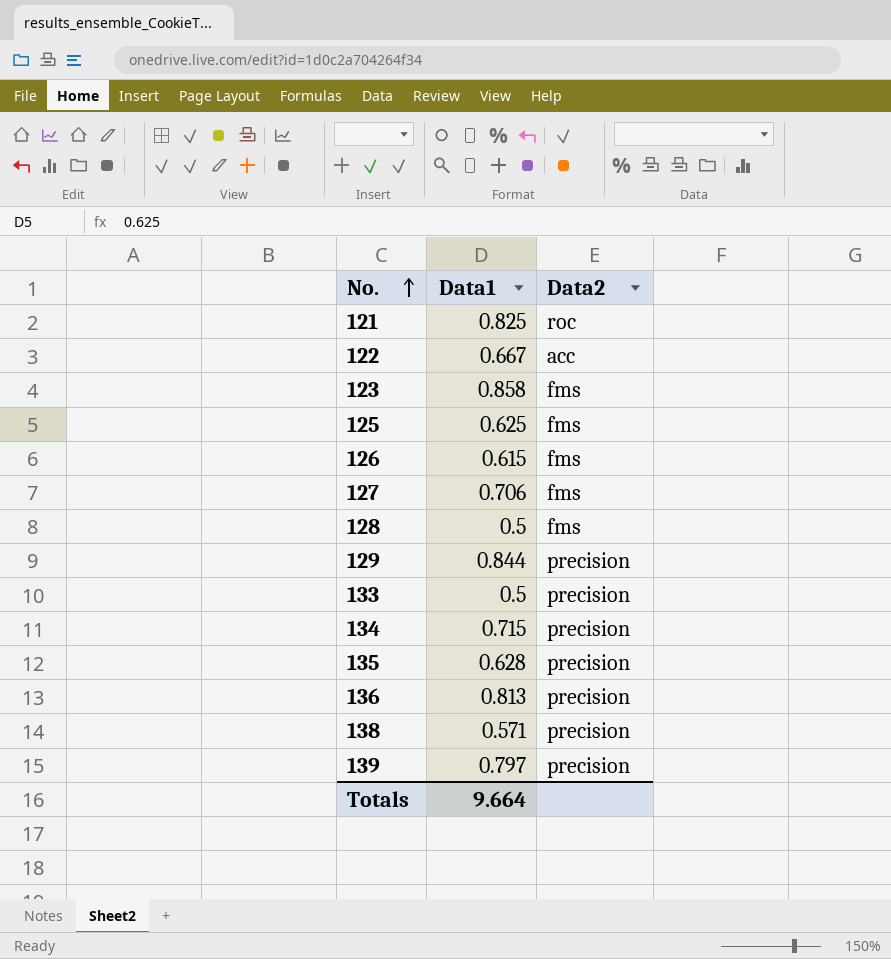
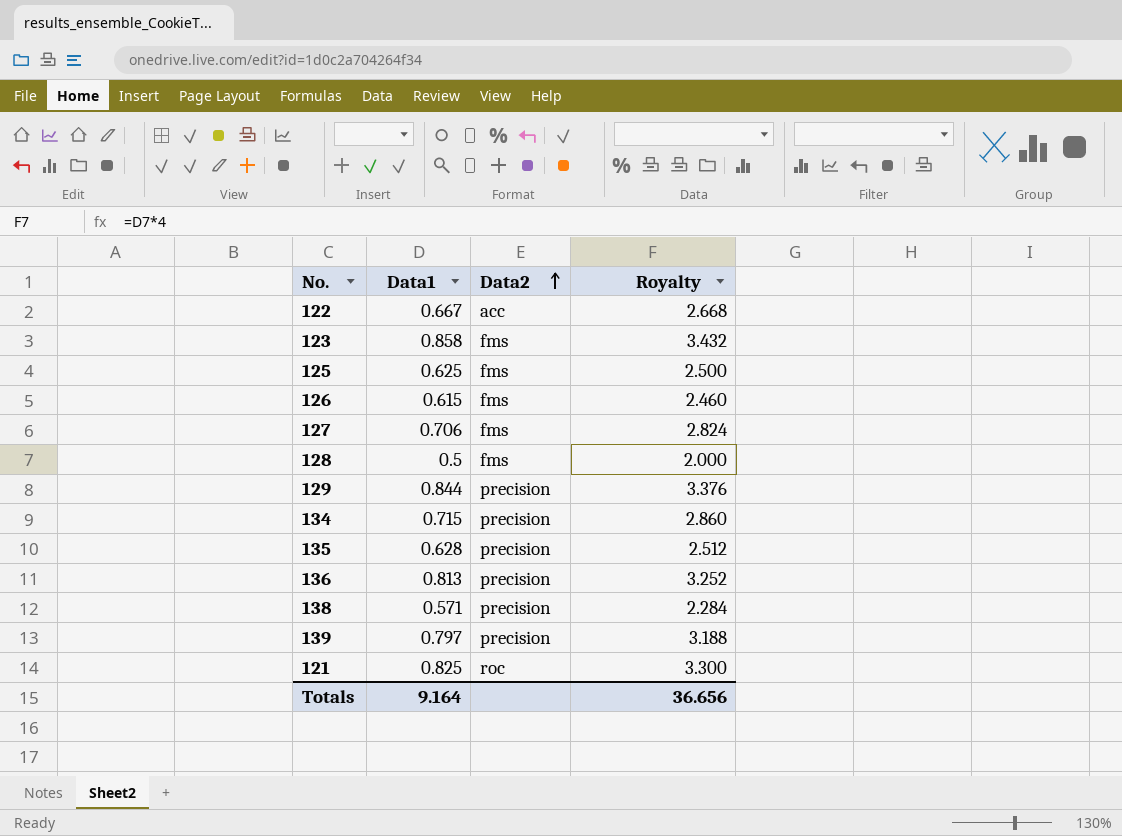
row order: No. ascending -> Data2 ascending
column Royalty | formula: none -> [Data1] * 4
row 133: 0.5 | precision -> none
Totals | Data1: 9.664 -> 9.164

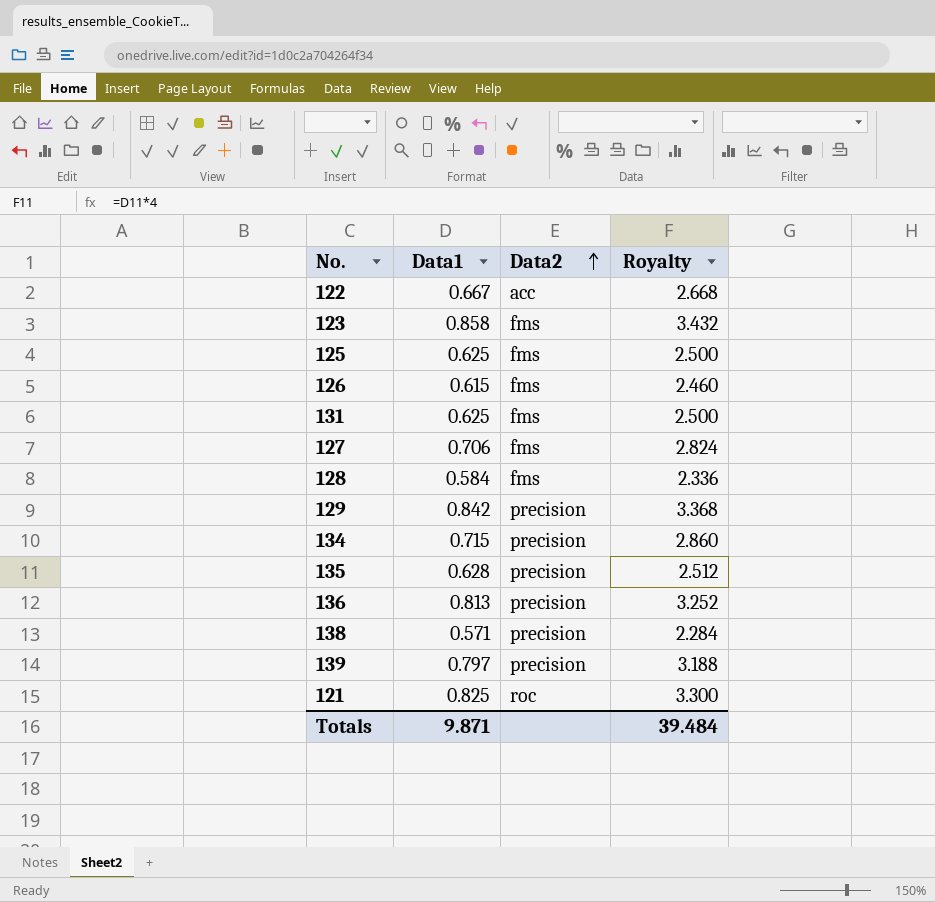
row 131: none -> 0.625 | fms | 2.500
128 | Data1: 0.5 -> 0.584
128 | Royalty: 2.000 -> 2.336
129 | Data1: 0.844 -> 0.842
129 | Royalty: 3.376 -> 3.368
Totals | Data1: 9.164 -> 9.871
Totals | Royalty: 36.656 -> 39.484

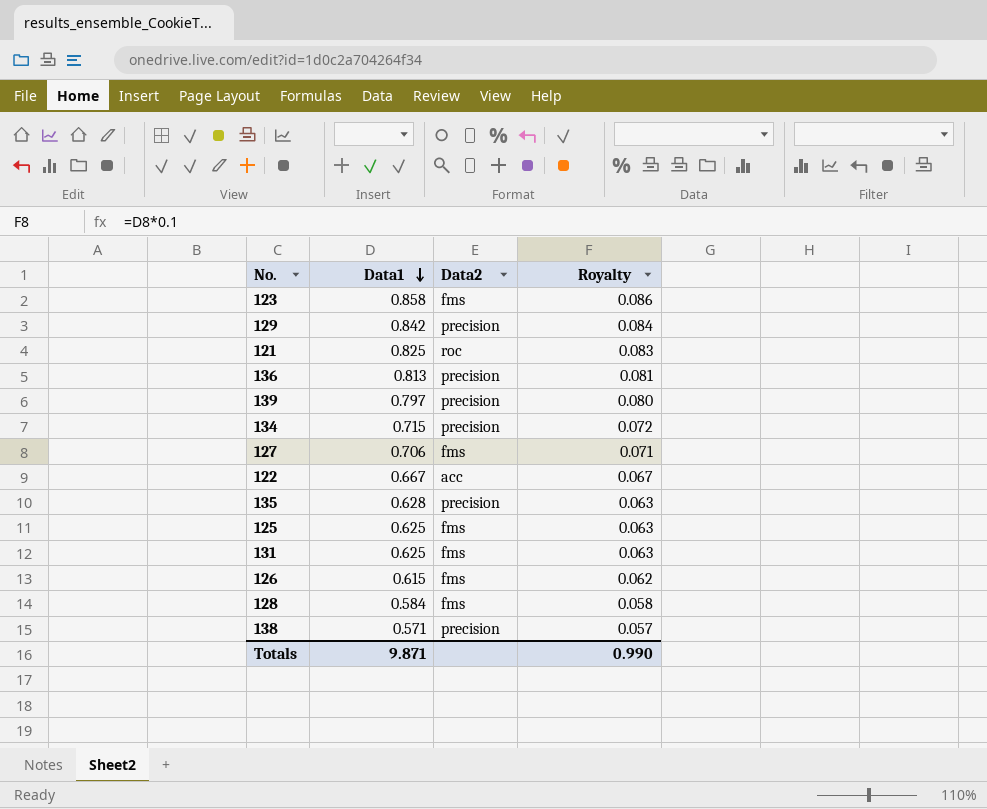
row order: Data2 ascending -> Data1 descending
column Royalty | formula: [Data1] * 4 -> [Data1] * 0.1
Totals | Royalty: 39.484 -> 0.990

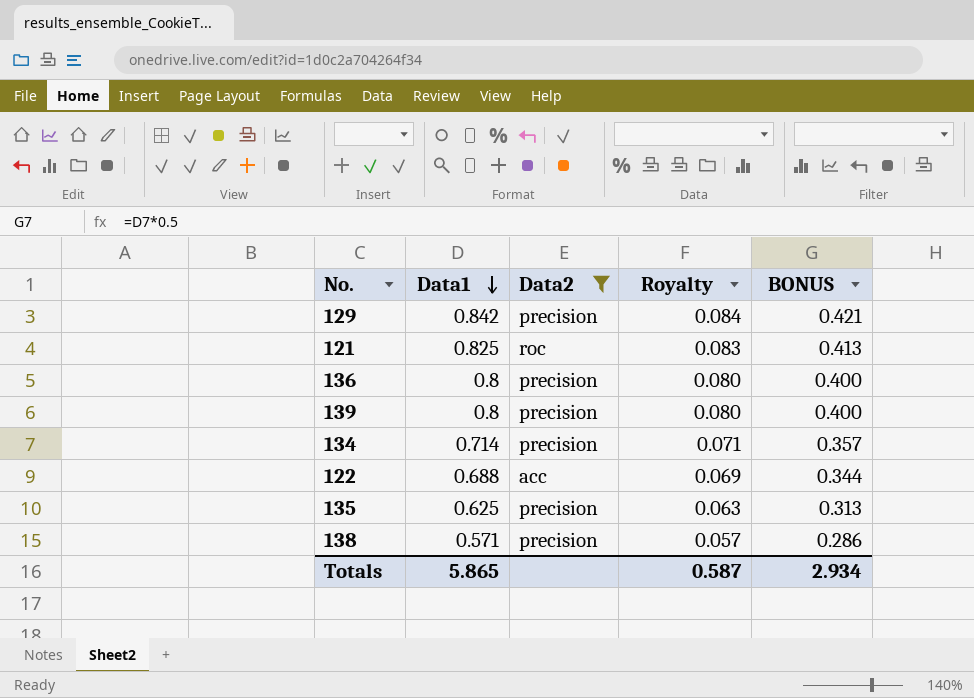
filter: none -> Data2 != fms
column BONUS | formula: none -> [Data1] * 0.5
136 | Data1: 0.813 -> 0.8
136 | Royalty: 0.081 -> 0.080
139 | Data1: 0.797 -> 0.8
134 | Data1: 0.715 -> 0.714
134 | Royalty: 0.072 -> 0.071
122 | Data1: 0.667 -> 0.688
122 | Royalty: 0.067 -> 0.069
135 | Data1: 0.628 -> 0.625
Totals | Data1: 9.871 -> 5.865
Totals | Royalty: 0.990 -> 0.587

